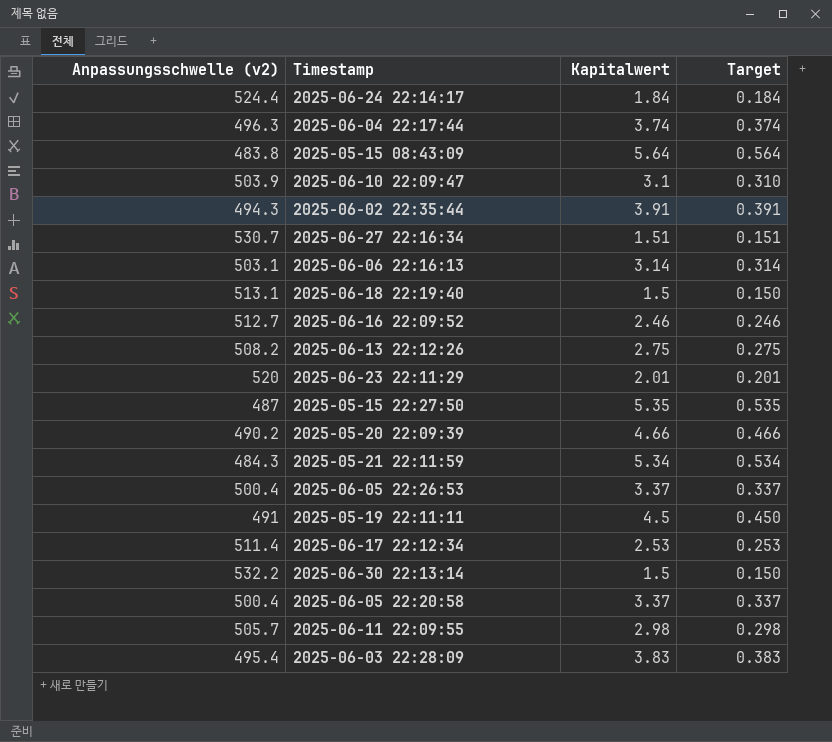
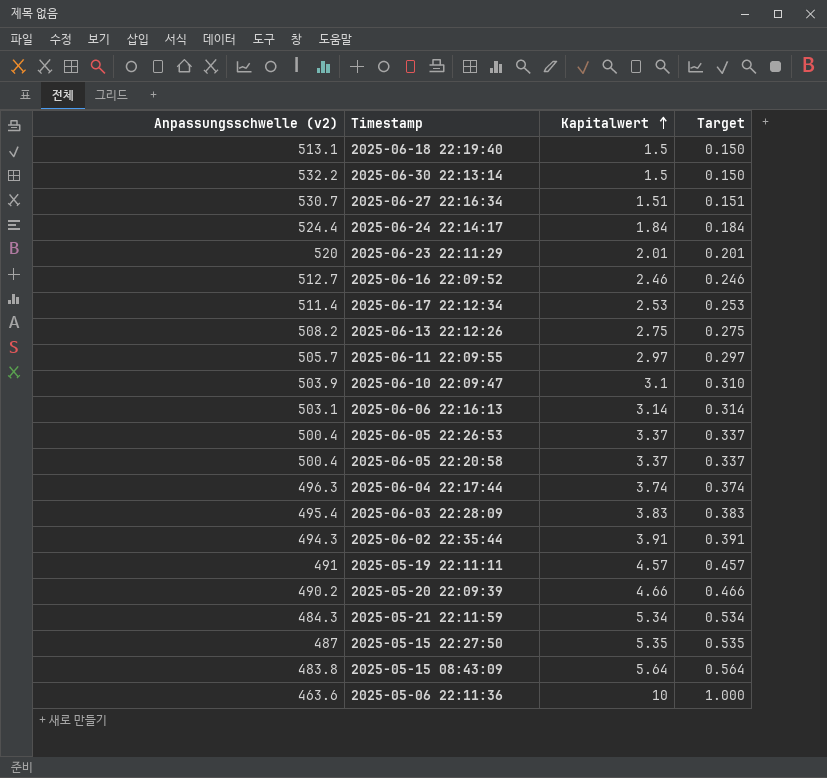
row order: none -> Kapitalwert ascending
2025-06-11 22:09:55 | Kapitalwert: 2.98 -> 2.97
2025-06-11 22:09:55 | Target: 0.298 -> 0.297
2025-05-19 22:11:11 | Kapitalwert: 4.5 -> 4.57
2025-05-19 22:11:11 | Target: 0.450 -> 0.457
row 2025-05-06 22:11:36: none -> 463.6 | 10 | 1.000

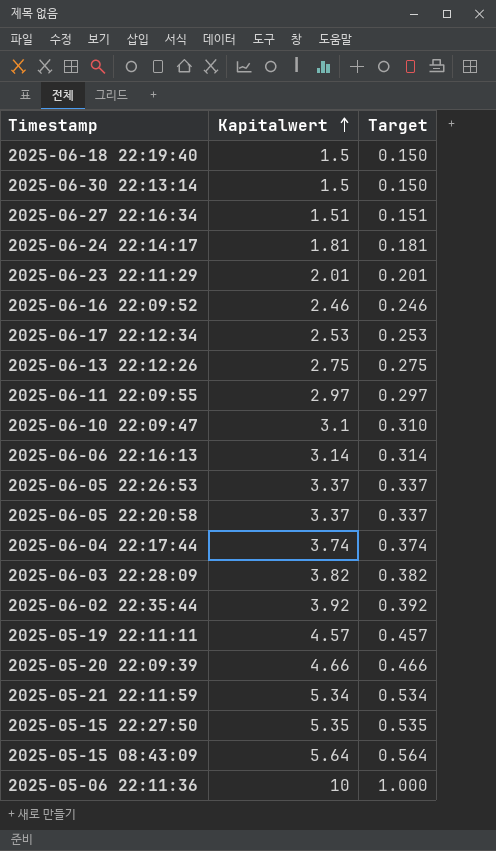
column Anpassungsschwelle (v2) | position: 1 -> none
2025-06-24 22:14:17 | Kapitalwert: 1.84 -> 1.81
2025-06-24 22:14:17 | Target: 0.184 -> 0.181
2025-06-03 22:28:09 | Kapitalwert: 3.83 -> 3.82
2025-06-03 22:28:09 | Target: 0.383 -> 0.382
2025-06-02 22:35:44 | Kapitalwert: 3.91 -> 3.92
2025-06-02 22:35:44 | Target: 0.391 -> 0.392

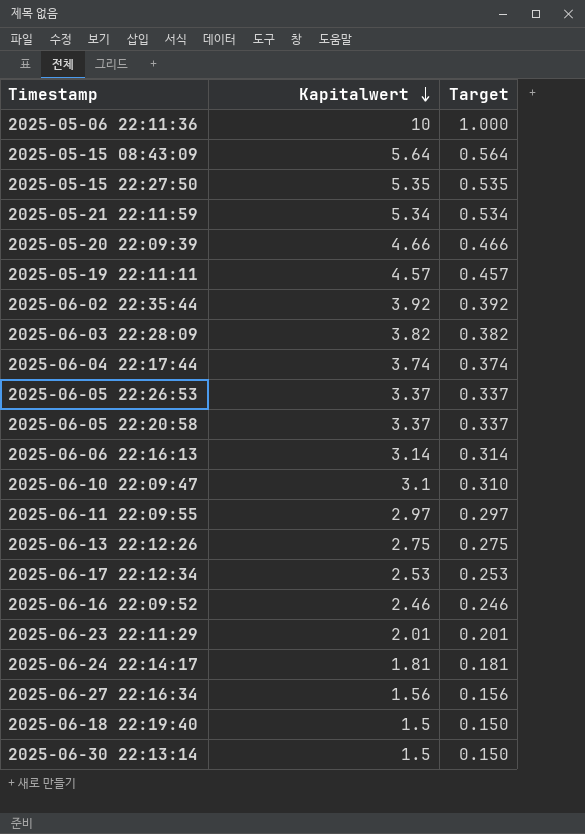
row order: Kapitalwert ascending -> Kapitalwert descending
2025-06-27 22:16:34 | Kapitalwert: 1.51 -> 1.56
2025-06-27 22:16:34 | Target: 0.151 -> 0.156

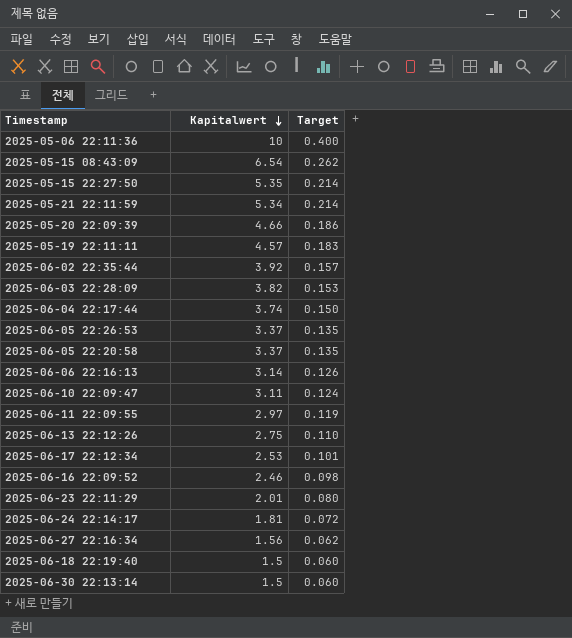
column Target | formula: [Kapitalwert] * 0.1 -> [Kapitalwert] * 0.04
2025-05-15 08:43:09 | Kapitalwert: 5.64 -> 6.54
2025-06-10 22:09:47 | Kapitalwert: 3.1 -> 3.11

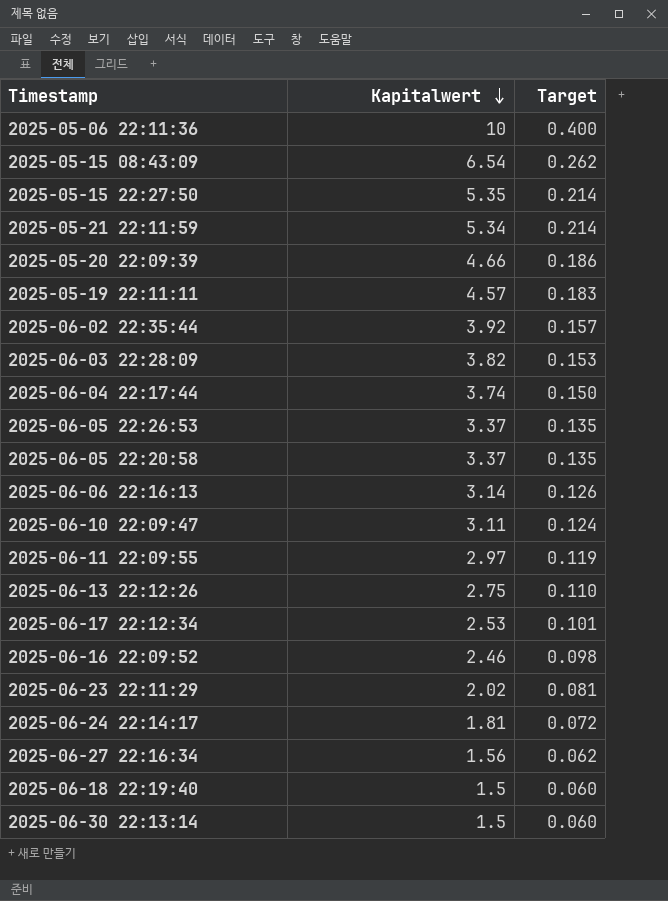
2025-06-23 22:11:29 | Kapitalwert: 2.01 -> 2.02
2025-06-23 22:11:29 | Target: 0.080 -> 0.081

